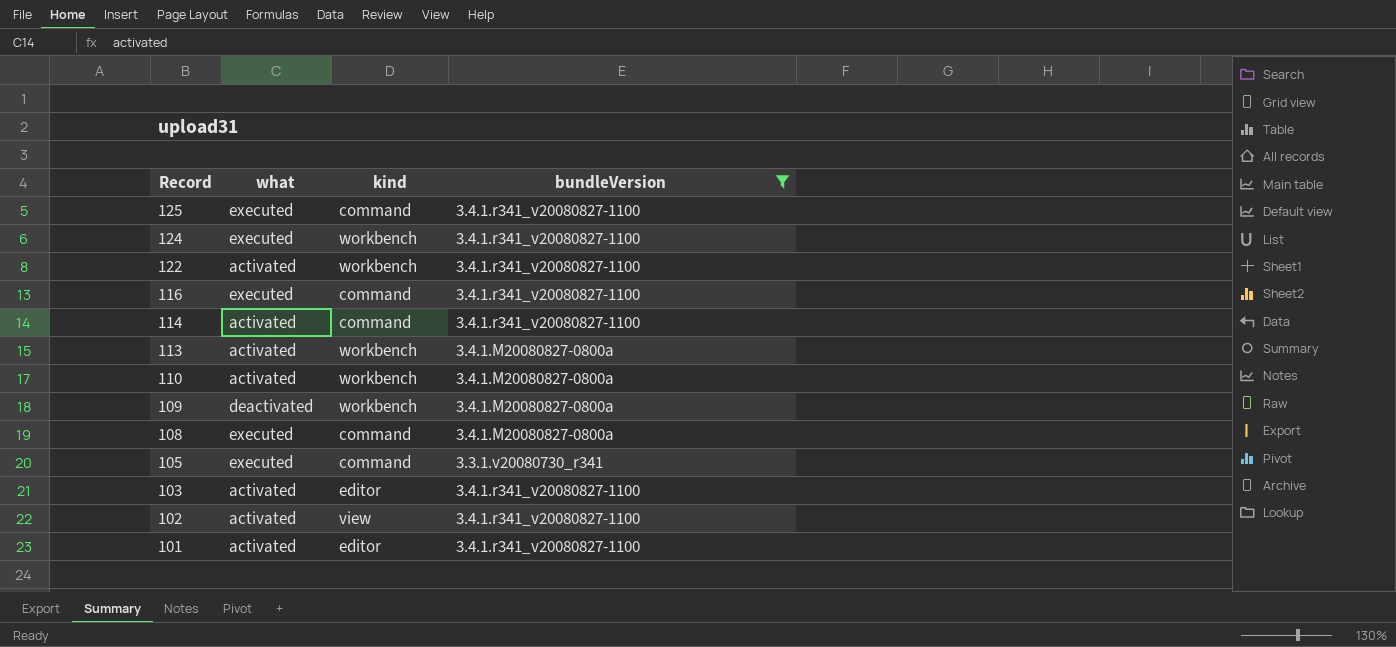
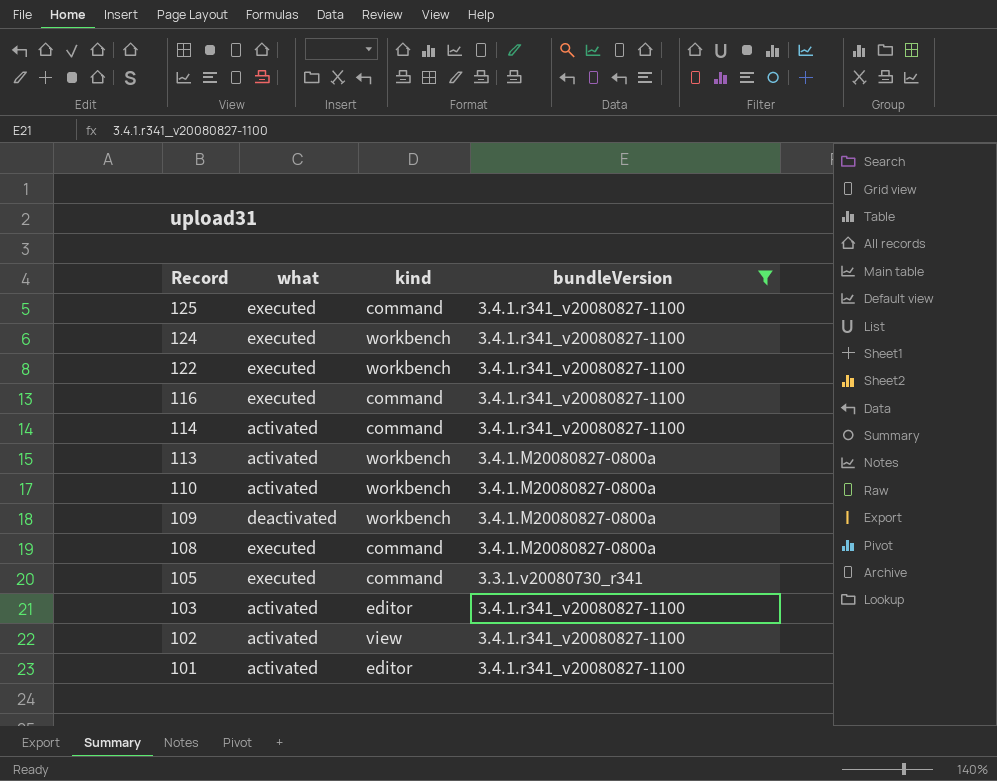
122 | what: activated -> executed

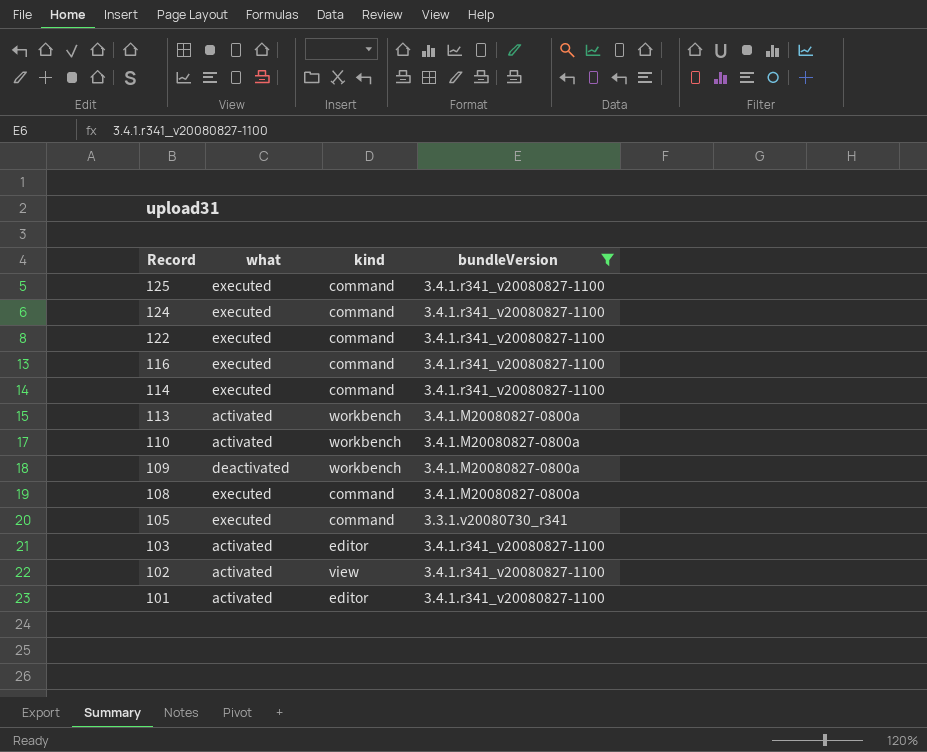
124 | kind: workbench -> command
122 | kind: workbench -> command
114 | what: activated -> executed

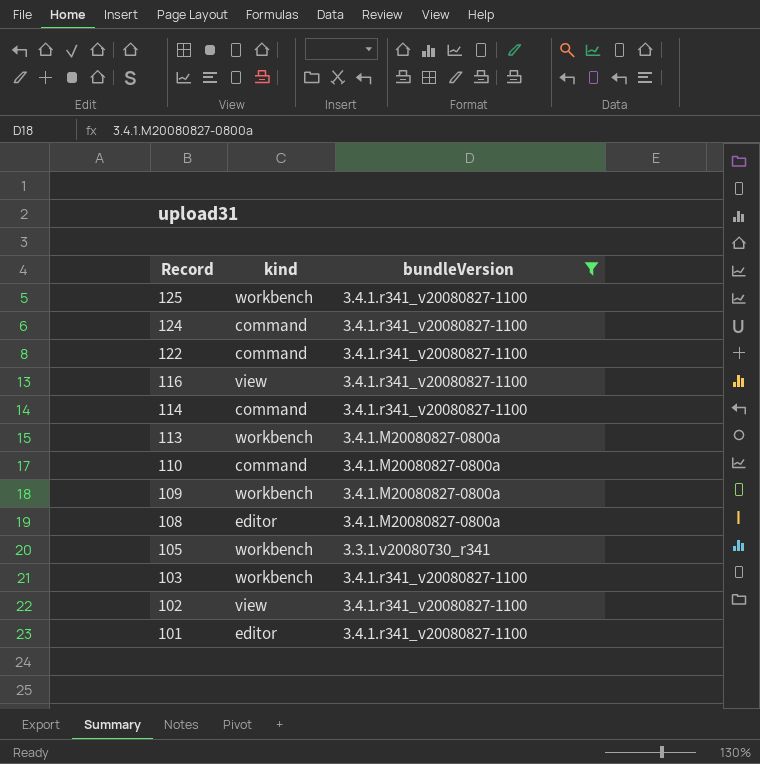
column what | position: 2 -> none
125 | kind: command -> workbench
116 | kind: command -> view
110 | kind: workbench -> command
108 | kind: command -> editor
105 | kind: command -> workbench
103 | kind: editor -> workbench

